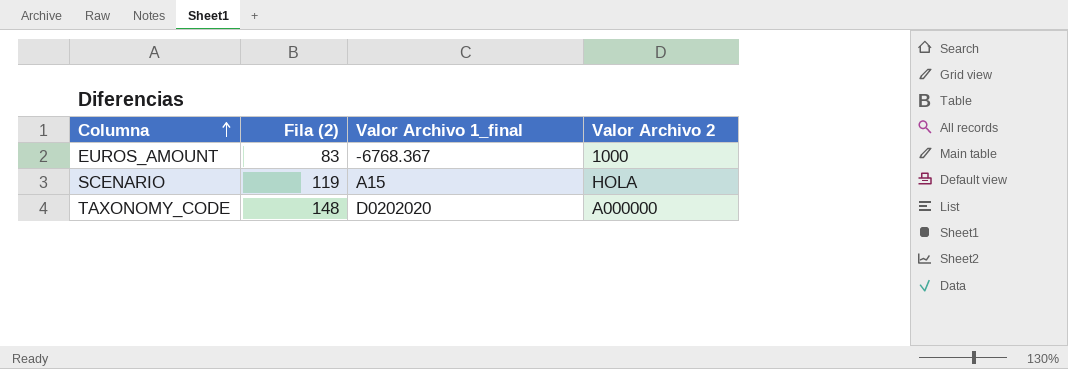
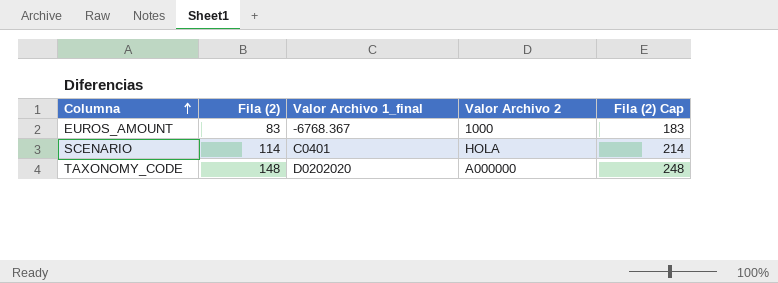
column Fila (2) Cap | formula: none -> [Fila (2)] + 100
SCENARIO | Fila (2): 119 -> 114
SCENARIO | Valor Archivo 1_final: A15 -> C0401

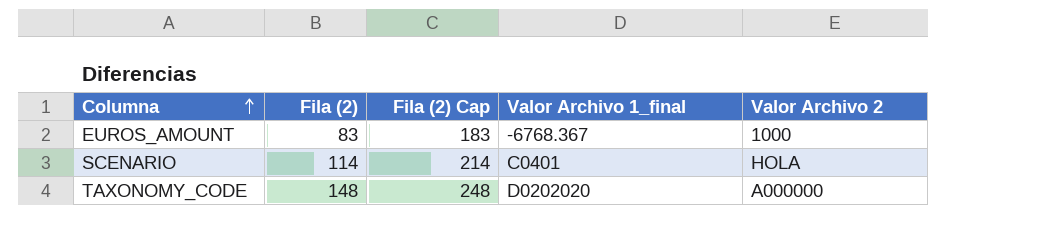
column Fila (2) Cap | position: 5 -> 3

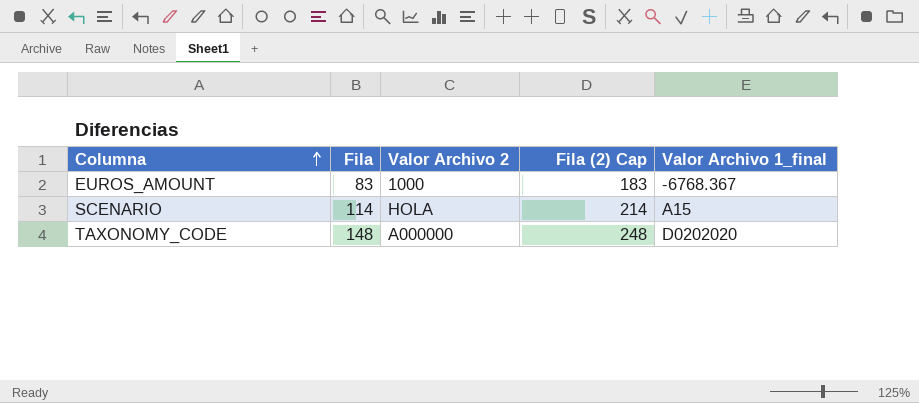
column name: Fila (2) -> Fila
column Valor Archivo 2 | position: 5 -> 3
SCENARIO | Valor Archivo 1_final: C0401 -> A15

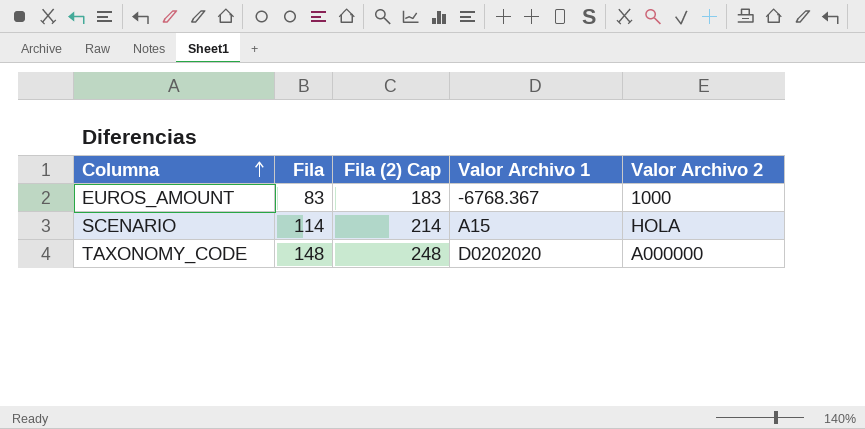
column name: Valor Archivo 1_final -> Valor Archivo 1
column Valor Archivo 2 | position: 3 -> 5

